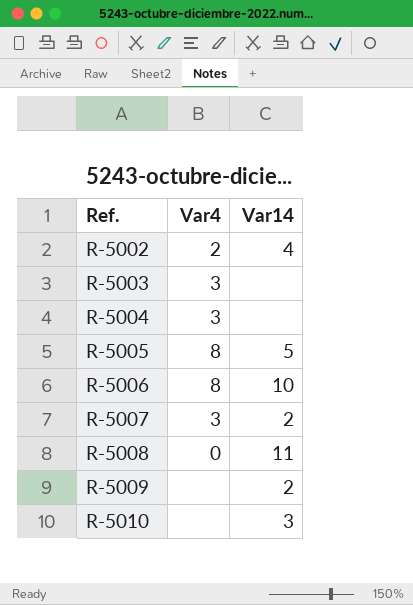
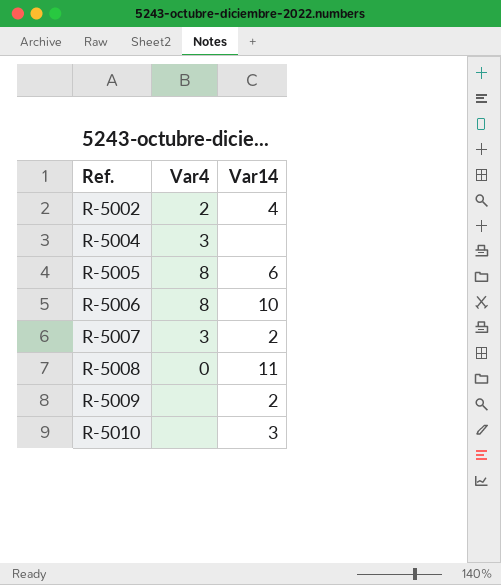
row R-5003: 3 | none -> none
R-5005 | Var14: 5 -> 6

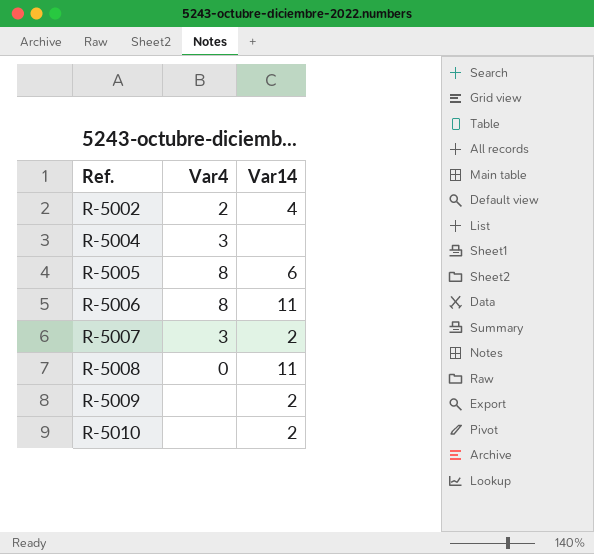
R-5006 | Var14: 10 -> 11
R-5010 | Var14: 3 -> 2

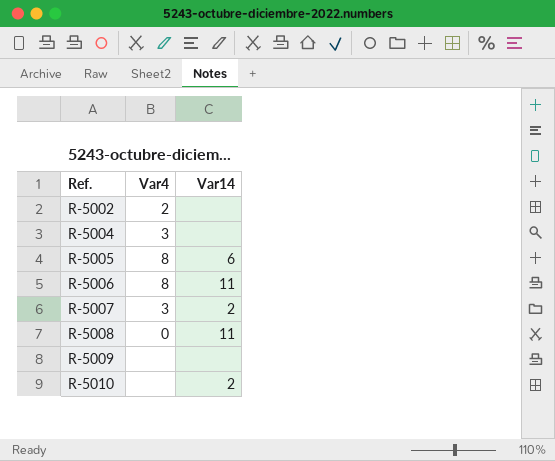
R-5002 | Var14: 4 -> none
R-5009 | Var14: 2 -> none

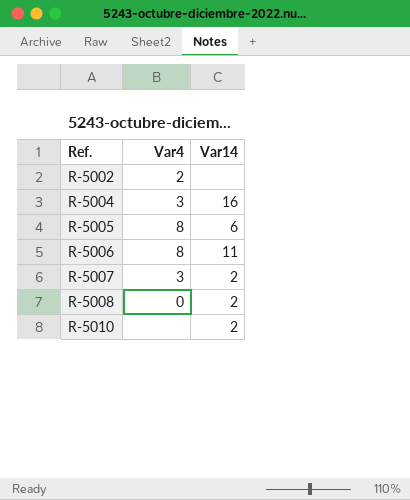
row R-5009: none | none -> none
R-5004 | Var14: none -> 16
R-5008 | Var14: 11 -> 2

